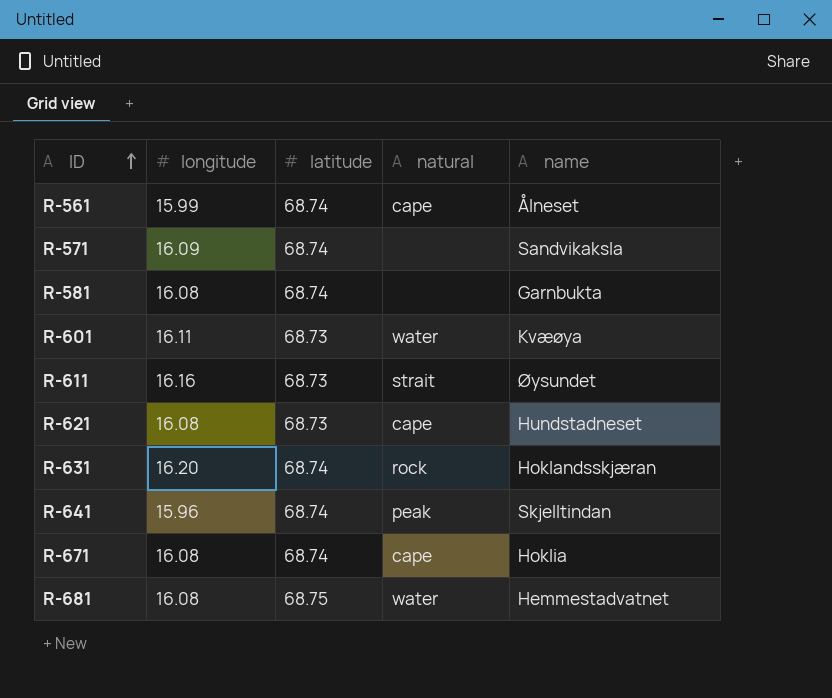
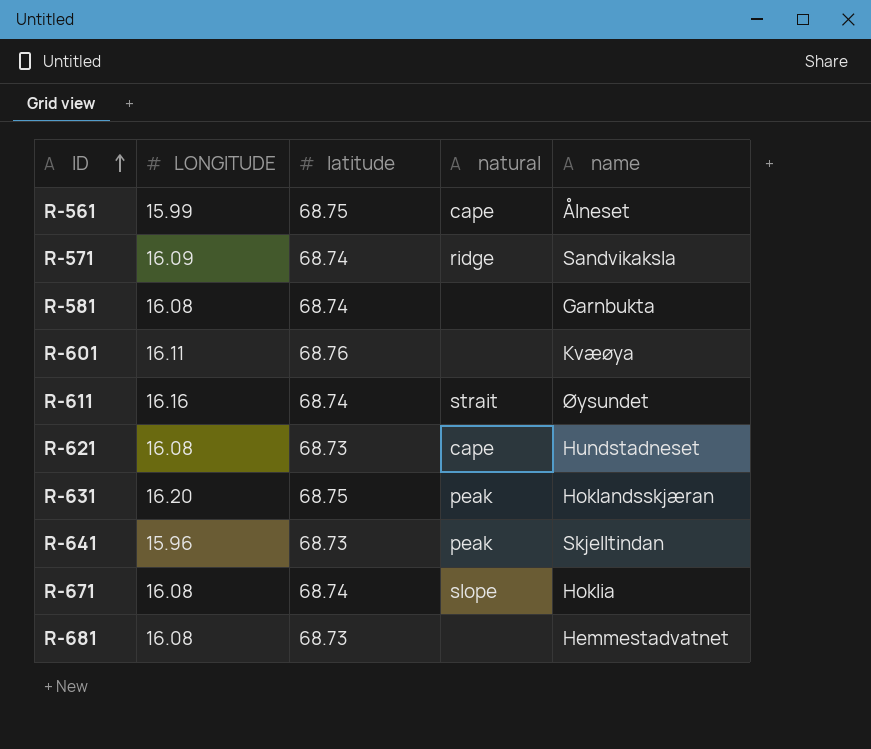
column name: longitude -> LONGITUDE
R-561 | latitude: 68.74 -> 68.75
R-571 | natural: none -> ridge
R-601 | latitude: 68.73 -> 68.76
R-601 | natural: water -> none
R-611 | latitude: 68.73 -> 68.74
R-631 | latitude: 68.74 -> 68.75
R-631 | natural: rock -> peak
R-641 | latitude: 68.74 -> 68.73
R-671 | natural: cape -> slope
R-681 | latitude: 68.75 -> 68.73
R-681 | natural: water -> none

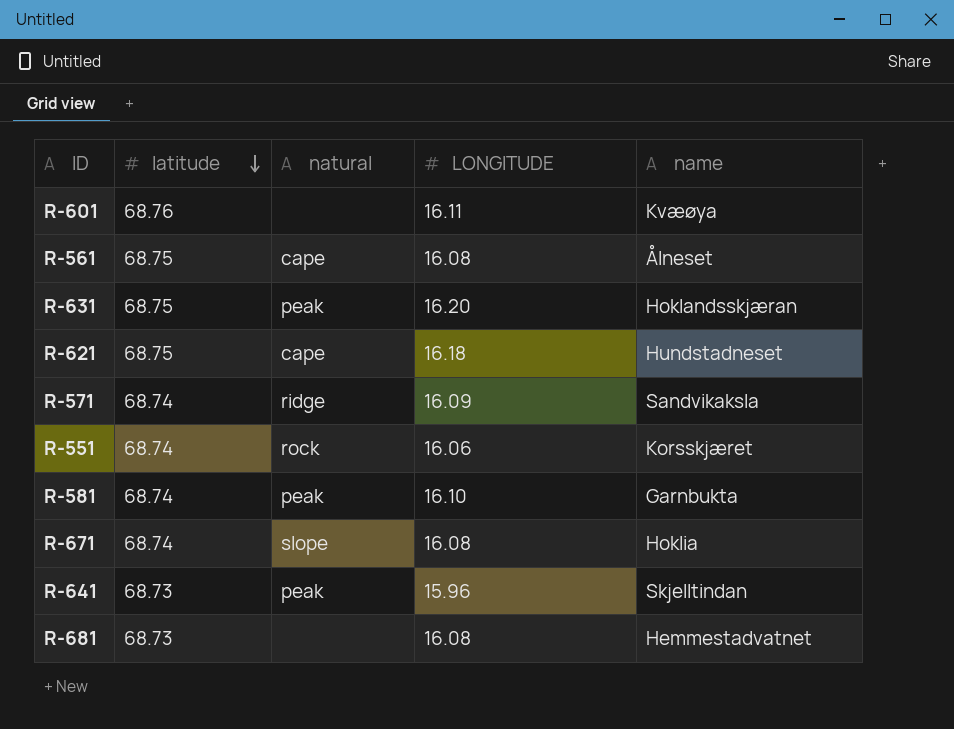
row order: ID ascending -> latitude descending
column LONGITUDE | position: 2 -> 4
row R-611: 16.16 | 68.74 | strait | Øysundet -> none
R-561 | LONGITUDE: 15.99 -> 16.08
R-621 | latitude: 68.73 -> 68.75
R-621 | LONGITUDE: 16.08 -> 16.18
row R-551: none -> 68.74 | rock | 16.06 | Korsskjæret
R-581 | natural: none -> peak
R-581 | LONGITUDE: 16.08 -> 16.10

